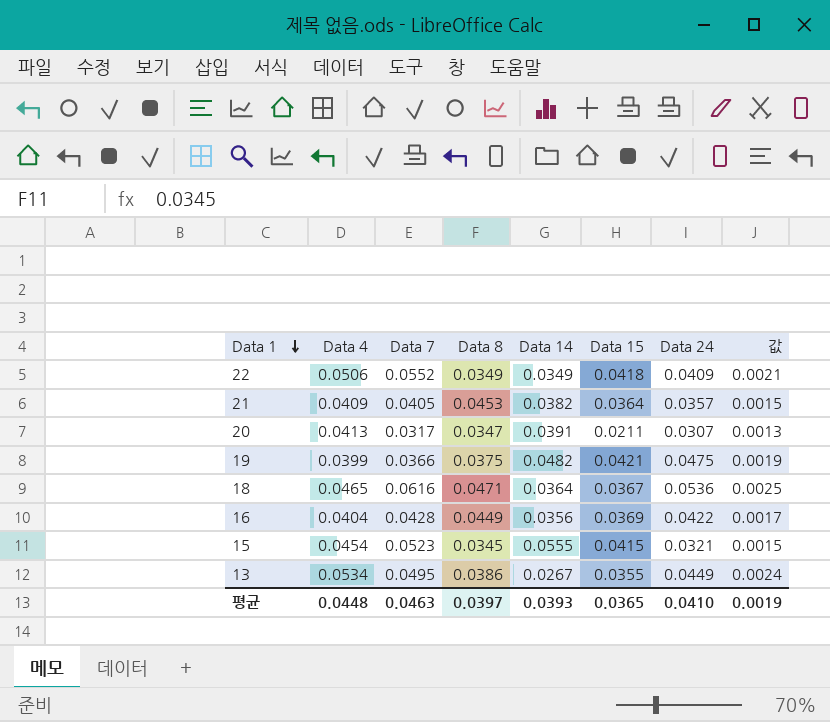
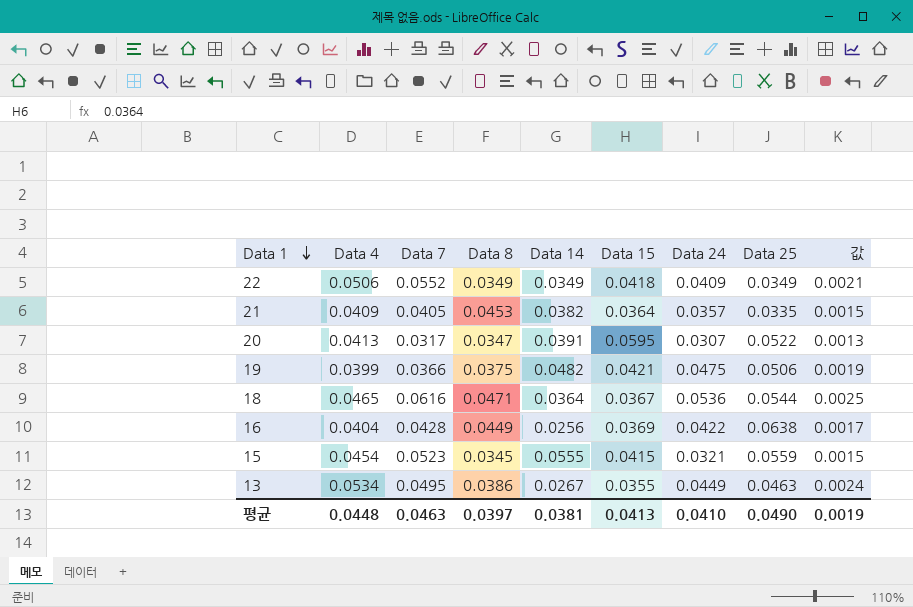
column Data 25 | position: none -> 8
20 | Data 15: 0.0211 -> 0.0595
16 | Data 14: 0.0356 -> 0.0256
평균 | Data 14: 0.0393 -> 0.0381
평균 | Data 15: 0.0365 -> 0.0413

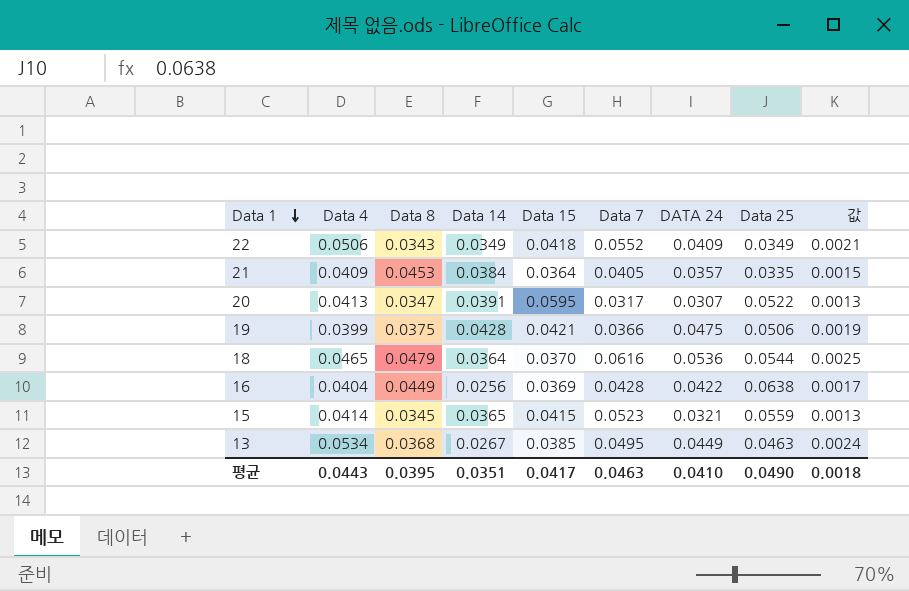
column Data 7 | position: 3 -> 6
column name: Data 24 -> DATA 24
22 | Data 8: 0.0349 -> 0.0343
21 | Data 14: 0.0382 -> 0.0384
19 | Data 14: 0.0482 -> 0.0428
18 | Data 8: 0.0471 -> 0.0479
18 | Data 15: 0.0367 -> 0.0370
15 | Data 4: 0.0454 -> 0.0414
15 | Data 14: 0.0555 -> 0.0365
15 | 값: 0.0015 -> 0.0013
13 | Data 8: 0.0386 -> 0.0368
13 | Data 15: 0.0355 -> 0.0385
평균 | Data 4: 0.0448 -> 0.0443
평균 | Data 8: 0.0397 -> 0.0395
평균 | Data 14: 0.0381 -> 0.0351
평균 | Data 15: 0.0413 -> 0.0417
평균 | 값: 0.0019 -> 0.0018

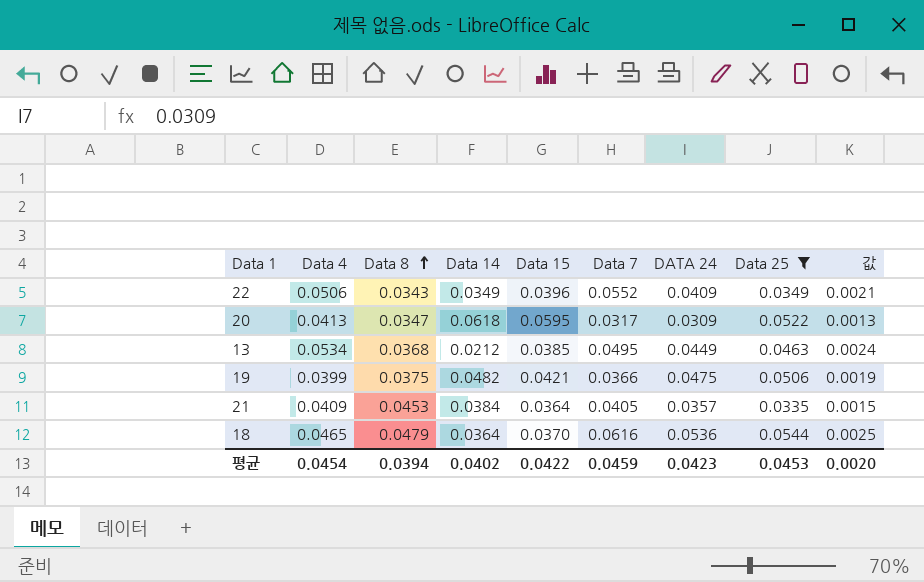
filter: none -> Data 25 <= 0.0544
row order: Data 1 descending -> Data 8 ascending
22 | Data 15: 0.0418 -> 0.0396
20 | Data 14: 0.0391 -> 0.0618
20 | DATA 24: 0.0307 -> 0.0309
13 | Data 14: 0.0267 -> 0.0212
19 | Data 14: 0.0428 -> 0.0482
평균 | Data 4: 0.0443 -> 0.0454
평균 | Data 8: 0.0395 -> 0.0394
평균 | Data 14: 0.0351 -> 0.0402
평균 | Data 15: 0.0417 -> 0.0422
평균 | Data 7: 0.0463 -> 0.0459
평균 | DATA 24: 0.0410 -> 0.0423
평균 | Data 25: 0.0490 -> 0.0453
평균 | 값: 0.0018 -> 0.0020

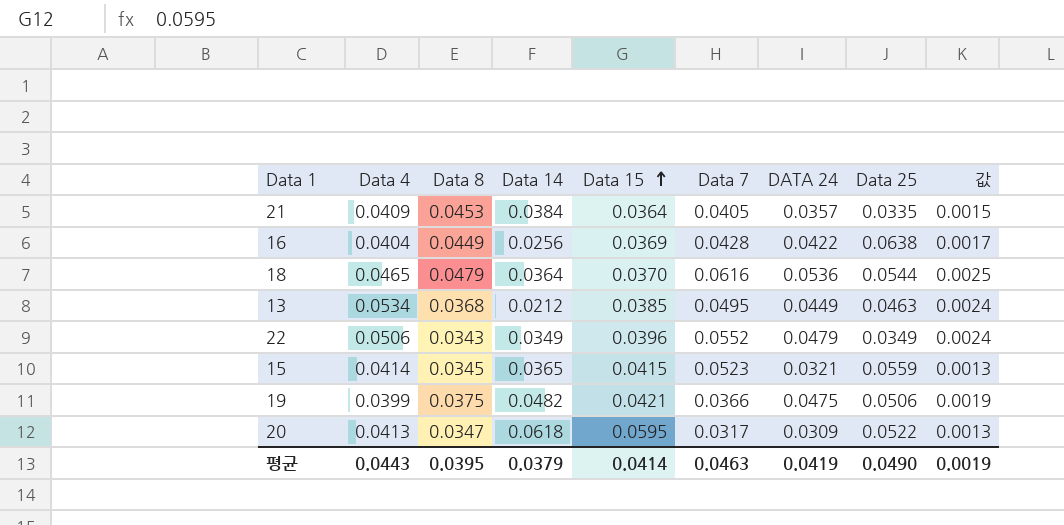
filter: Data 25 <= 0.0544 -> none
row order: Data 8 ascending -> Data 15 ascending
22 | DATA 24: 0.0409 -> 0.0479
22 | 값: 0.0021 -> 0.0024
평균 | Data 4: 0.0454 -> 0.0443
평균 | Data 8: 0.0394 -> 0.0395
평균 | Data 14: 0.0402 -> 0.0379
평균 | Data 15: 0.0422 -> 0.0414
평균 | Data 7: 0.0459 -> 0.0463
평균 | DATA 24: 0.0423 -> 0.0419
평균 | Data 25: 0.0453 -> 0.0490
평균 | 값: 0.0020 -> 0.0019

